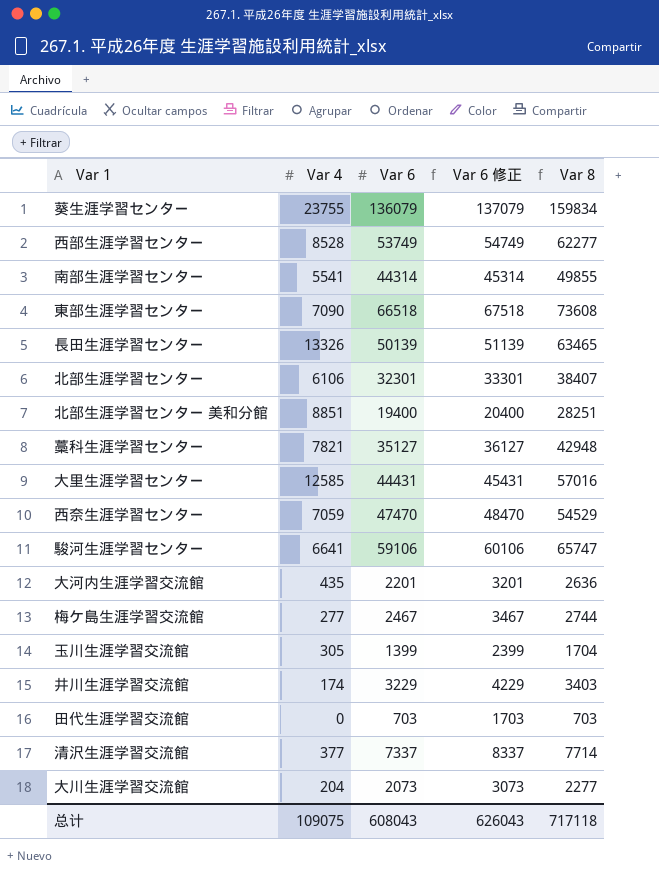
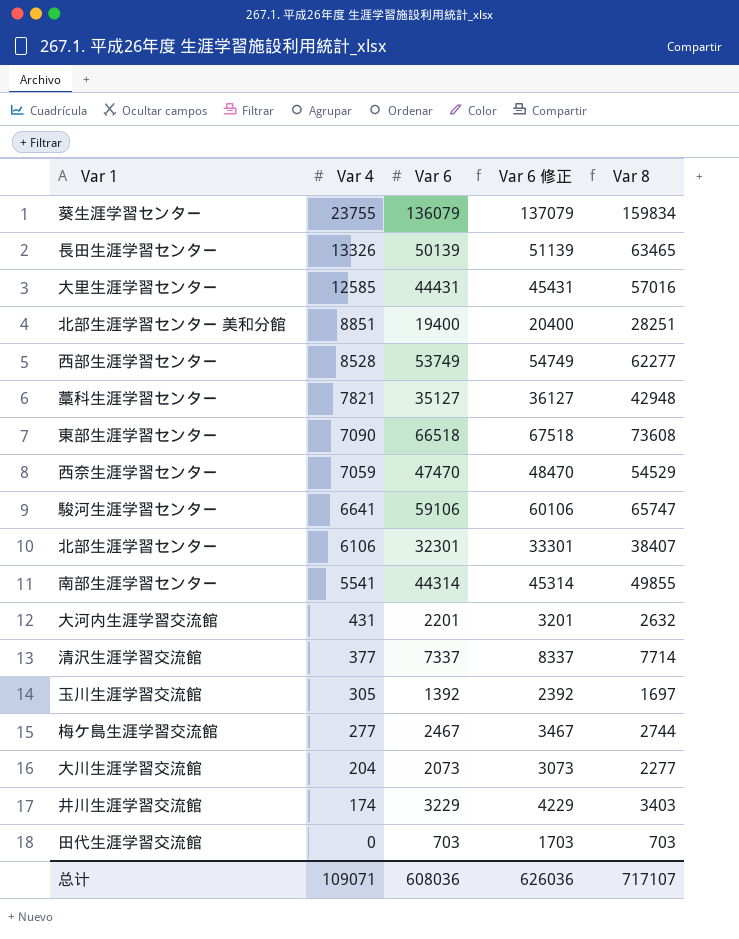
row order: none -> Var 4 descending
大河内生涯学習交流館 | Var 4: 435 -> 431
大河内生涯学習交流館 | Var 8: 2636 -> 2632
玉川生涯学習交流館 | Var 6: 1399 -> 1392
玉川生涯学習交流館 | Var 6 修正: 2399 -> 2392
玉川生涯学習交流館 | Var 8: 1704 -> 1697
总计 | Var 4: 109075 -> 109071
总计 | Var 6: 608043 -> 608036
总计 | Var 6 修正: 626043 -> 626036
总计 | Var 8: 717118 -> 717107

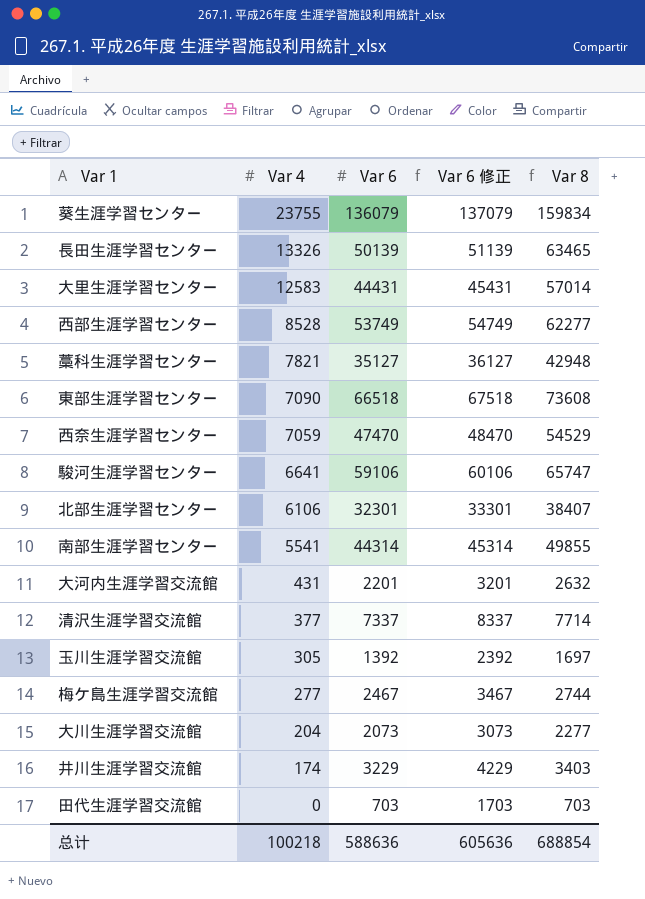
row 北部生涯学習センター 美和分館: 8851 | 19400 | 20400 | 28251 -> none
大里生涯学習センター | Var 4: 12585 -> 12583
大里生涯学習センター | Var 8: 57016 -> 57014
总计 | Var 4: 109071 -> 100218
总计 | Var 6: 608036 -> 588636
总计 | Var 6 修正: 626036 -> 605636
总计 | Var 8: 717107 -> 688854

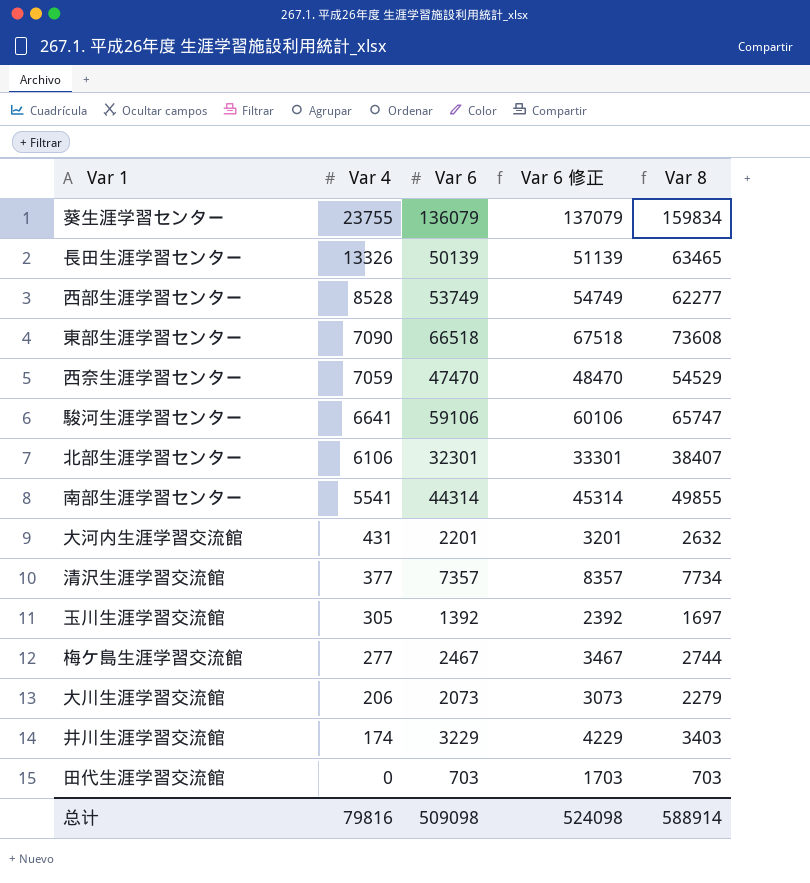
row 大里生涯学習センター: 12583 | 44431 | 45431 | 57014 -> none
row 藁科生涯学習センター: 7821 | 35127 | 36127 | 42948 -> none
清沢生涯学習交流館 | Var 6: 7337 -> 7357
清沢生涯学習交流館 | Var 6 修正: 8337 -> 8357
清沢生涯学習交流館 | Var 8: 7714 -> 7734
大川生涯学習交流館 | Var 4: 204 -> 206
大川生涯学習交流館 | Var 8: 2277 -> 2279
总计 | Var 4: 100218 -> 79816
总计 | Var 6: 588636 -> 509098
总计 | Var 6 修正: 605636 -> 524098
总计 | Var 8: 688854 -> 588914

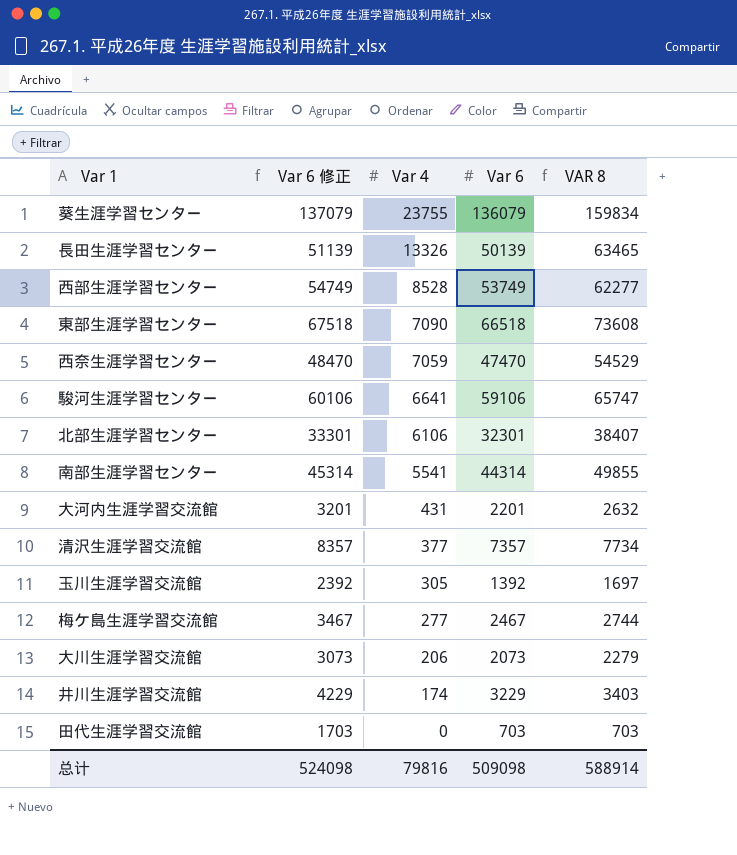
column Var 6 修正 | position: 4 -> 2
column name: Var 8 -> VAR 8

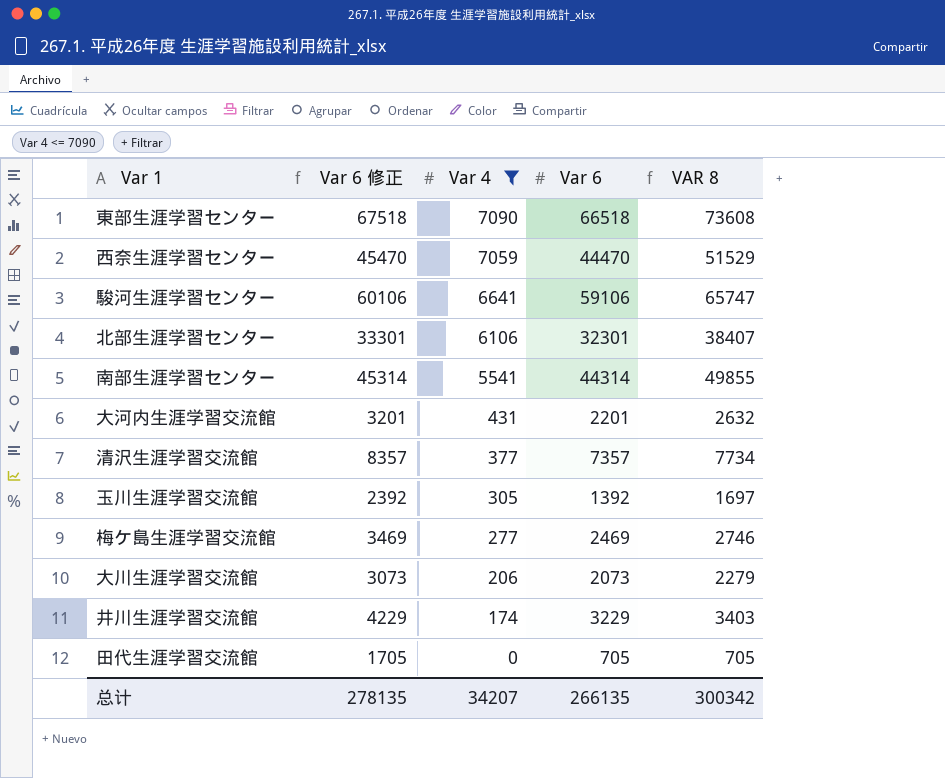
filter: none -> Var 4 <= 7090
西奈生涯学習センター | Var 6 修正: 48470 -> 45470
西奈生涯学習センター | Var 6: 47470 -> 44470
西奈生涯学習センター | VAR 8: 54529 -> 51529
梅ケ島生涯学習交流館 | Var 6 修正: 3467 -> 3469
梅ケ島生涯学習交流館 | Var 6: 2467 -> 2469
梅ケ島生涯学習交流館 | VAR 8: 2744 -> 2746
田代生涯学習交流館 | Var 6 修正: 1703 -> 1705
田代生涯学習交流館 | Var 6: 703 -> 705
田代生涯学習交流館 | VAR 8: 703 -> 705
总计 | Var 6 修正: 524098 -> 278135
总计 | Var 4: 79816 -> 34207
总计 | Var 6: 509098 -> 266135
总计 | VAR 8: 588914 -> 300342

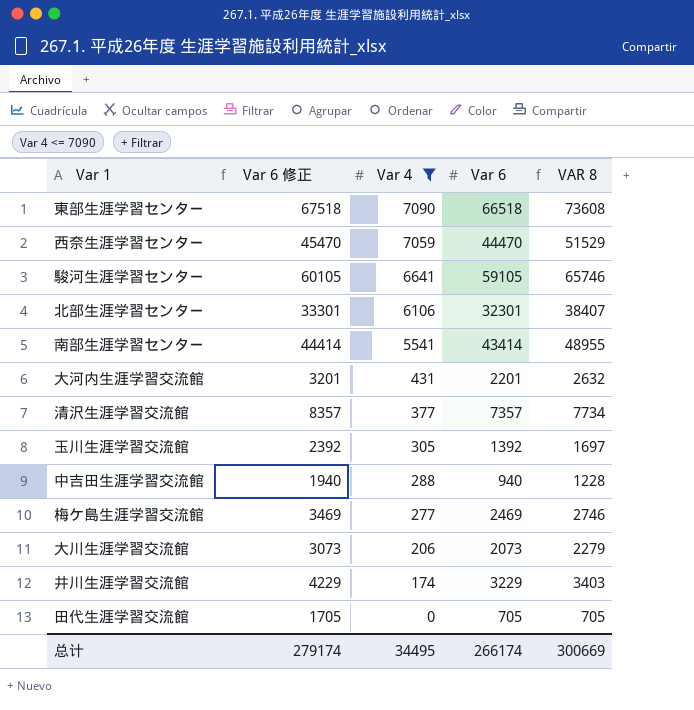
駿河生涯学習センター | Var 6 修正: 60106 -> 60105
駿河生涯学習センター | Var 6: 59106 -> 59105
駿河生涯学習センター | VAR 8: 65747 -> 65746
南部生涯学習センター | Var 6 修正: 45314 -> 44414
南部生涯学習センター | Var 6: 44314 -> 43414
南部生涯学習センター | VAR 8: 49855 -> 48955
row 中吉田生涯学習交流館: none -> 1940 | 288 | 940 | 1228
总计 | Var 6 修正: 278135 -> 279174
总计 | Var 4: 34207 -> 34495
总计 | Var 6: 266135 -> 266174
总计 | VAR 8: 300342 -> 300669

